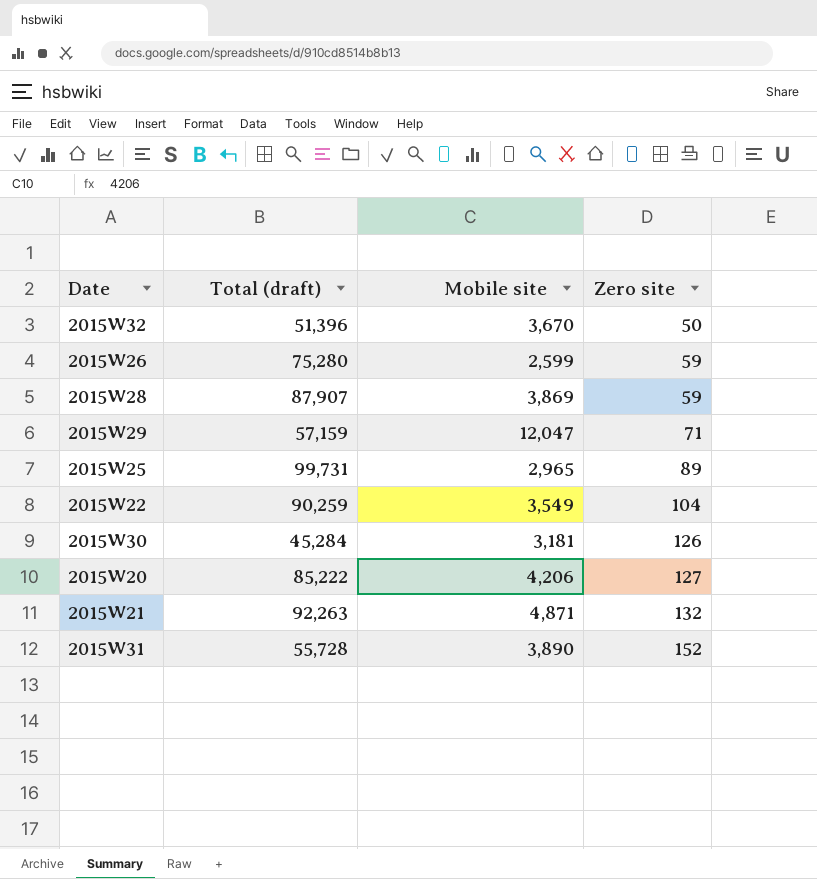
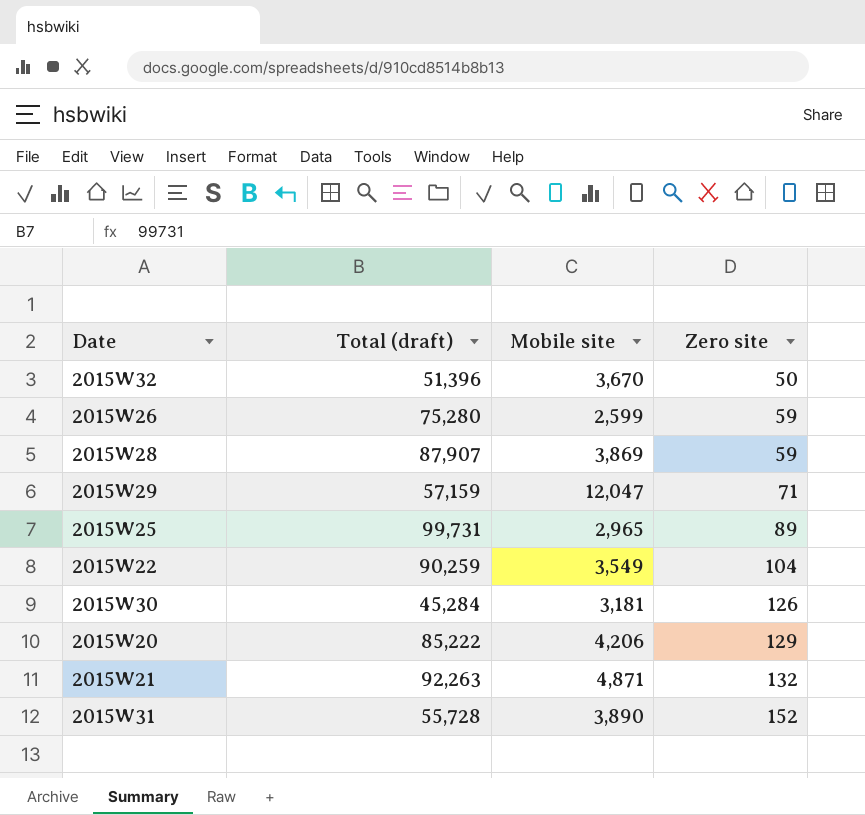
2015W20 | Zero site: 127 -> 129

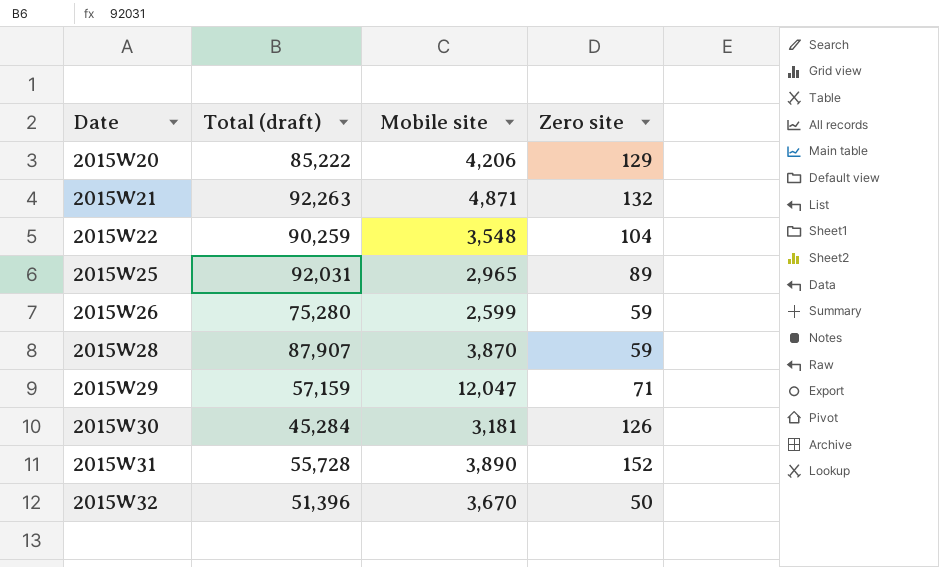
row order: Zero site ascending -> Date ascending
2015W22 | Mobile site: 3,549 -> 3,548
2015W25 | Total (draft): 99,731 -> 92,031
2015W28 | Mobile site: 3,869 -> 3,870

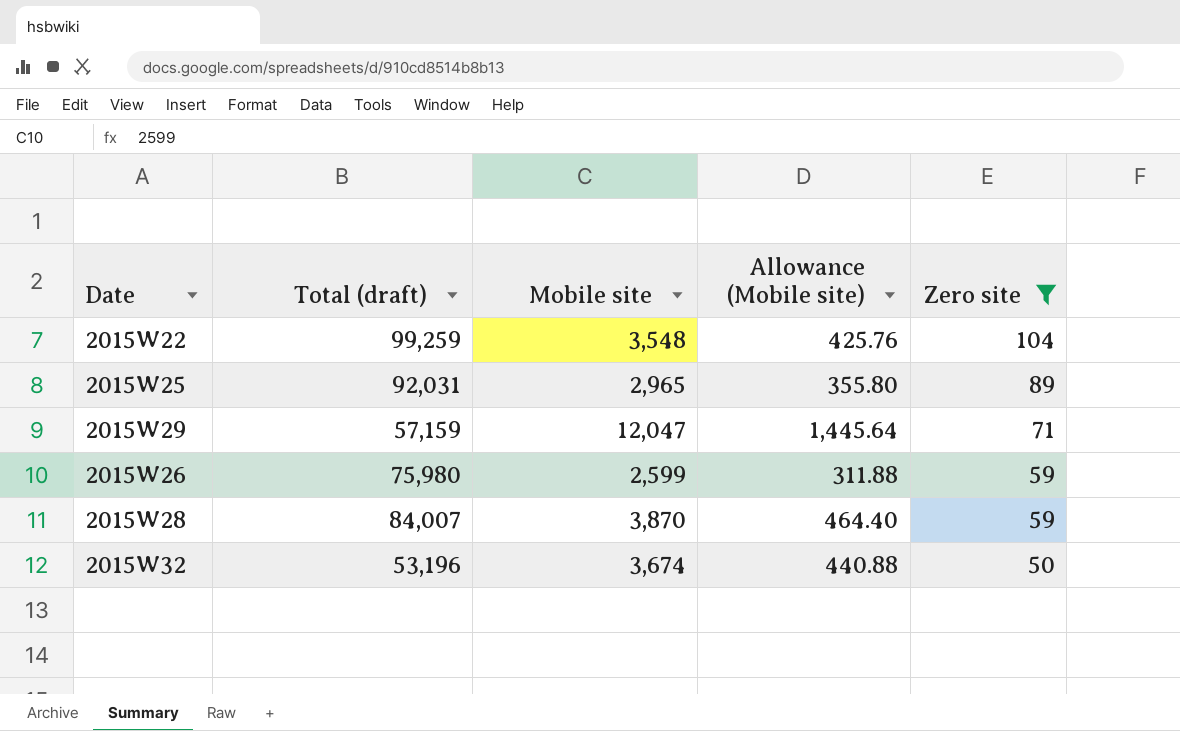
filter: none -> Zero site <= 104
row order: Date ascending -> Zero site descending
column Allowance (Mobile site) | formula: none -> [Mobile site] * 0.12
2015W22 | Total (draft): 90,259 -> 99,259
2015W26 | Total (draft): 75,280 -> 75,980
2015W28 | Total (draft): 87,907 -> 84,007
2015W32 | Total (draft): 51,396 -> 53,196
2015W32 | Mobile site: 3,670 -> 3,674

